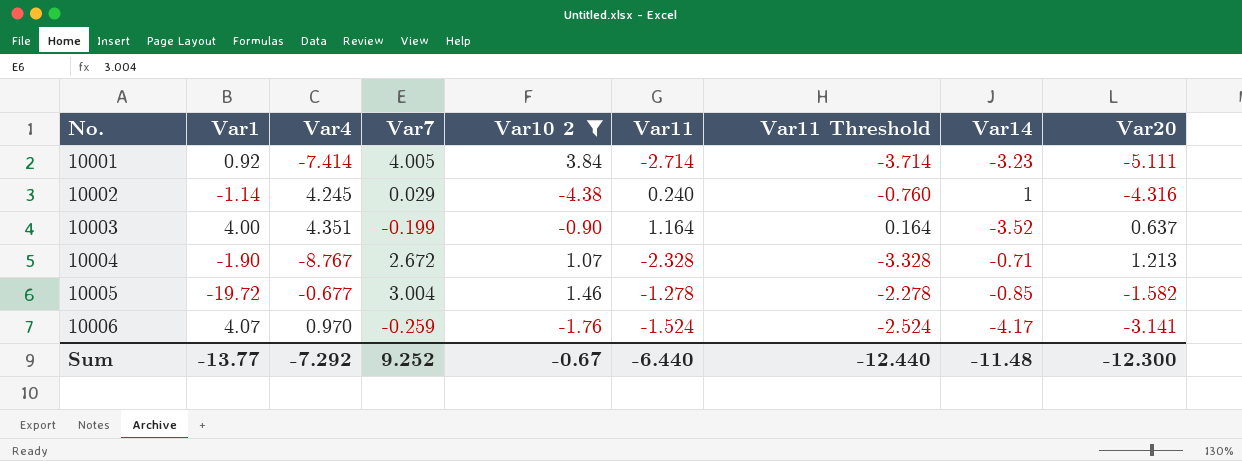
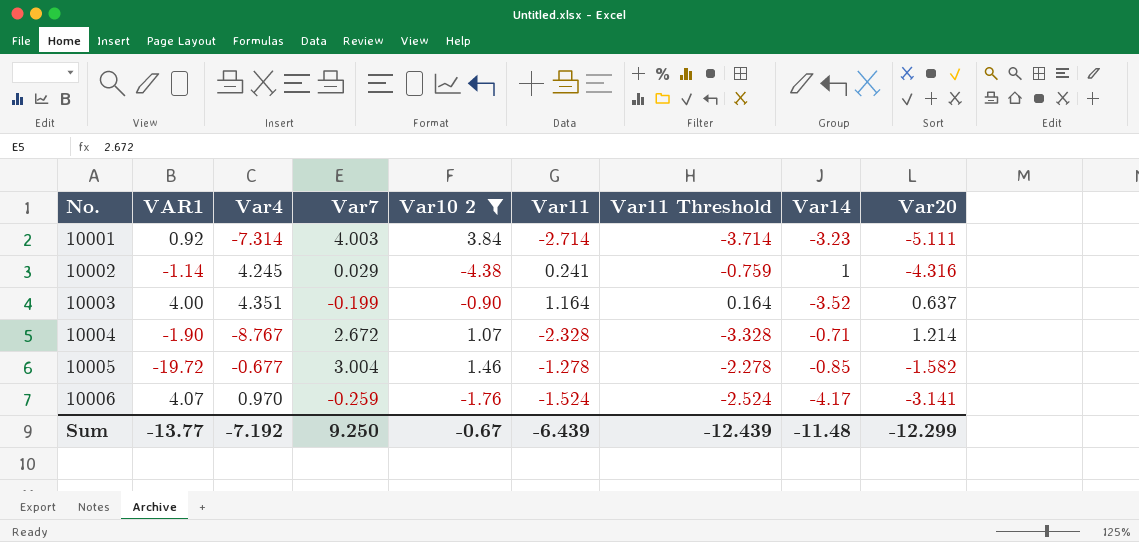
column name: Var1 -> VAR1
10001 | Var4: -7.414 -> -7.314
10001 | Var7: 4.005 -> 4.003
10002 | Var11: 0.240 -> 0.241
10002 | Var11 Threshold: -0.760 -> -0.759
10004 | Var20: 1.213 -> 1.214
Sum | Var4: -7.292 -> -7.192
Sum | Var7: 9.252 -> 9.250
Sum | Var11: -6.440 -> -6.439
Sum | Var11 Threshold: -12.440 -> -12.439
Sum | Var20: -12.300 -> -12.299

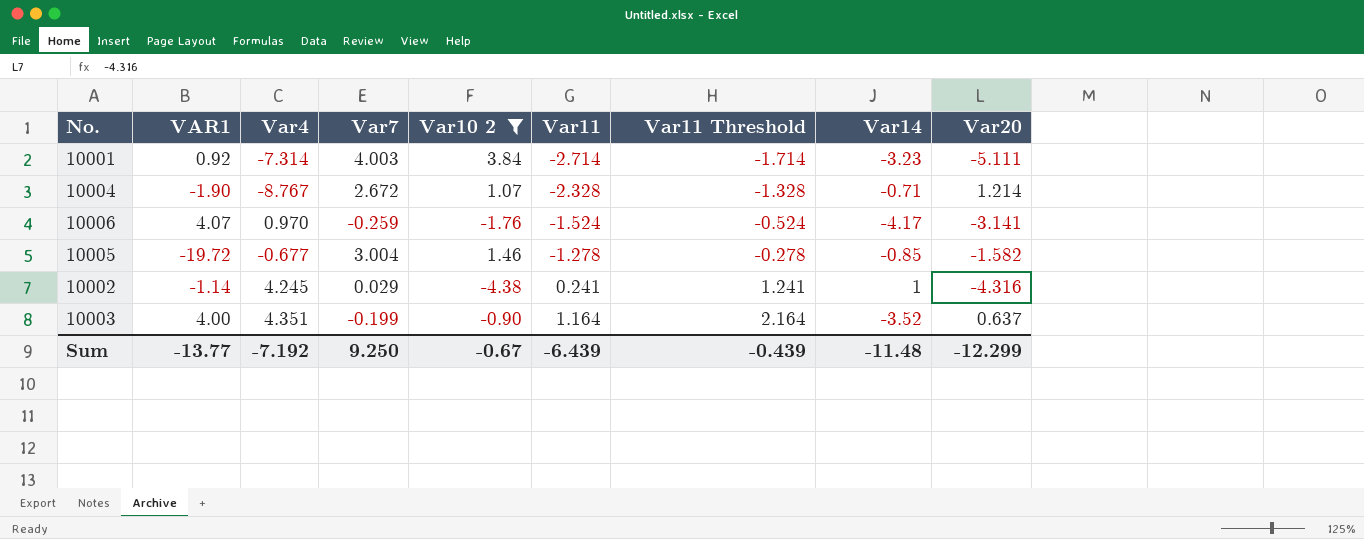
row order: No. ascending -> Var11 ascending
column Var11 Threshold | formula: [Var11] - 1 -> [Var11] + 1
Sum | Var11 Threshold: -12.439 -> -0.439

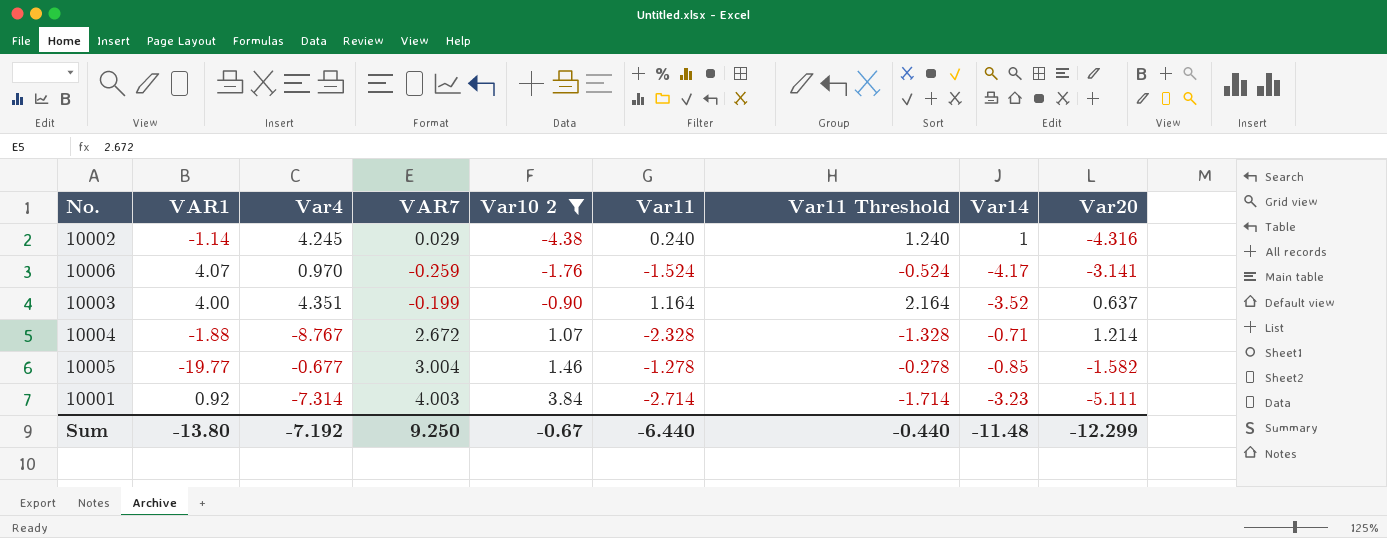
row order: Var11 ascending -> Var10 2 ascending
column name: Var7 -> VAR7
10002 | Var11: 0.241 -> 0.240
10002 | Var11 Threshold: 1.241 -> 1.240
10004 | VAR1: -1.90 -> -1.88
10005 | VAR1: -19.72 -> -19.77
Sum | VAR1: -13.77 -> -13.80
Sum | Var11: -6.439 -> -6.440
Sum | Var11 Threshold: -0.439 -> -0.440

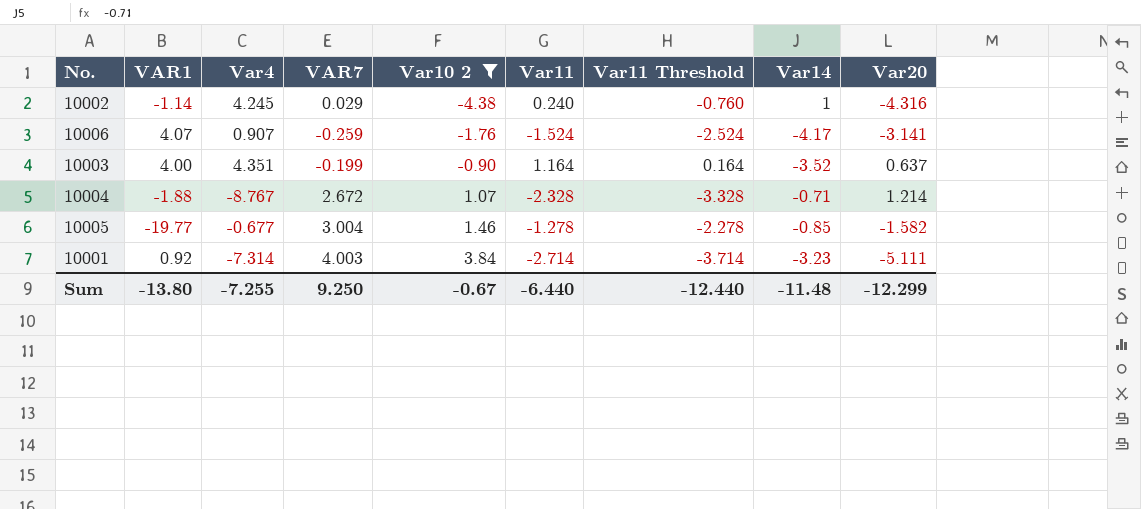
column Var11 Threshold | formula: [Var11] + 1 -> [Var11] - 1
10006 | Var4: 0.970 -> 0.907
Sum | Var4: -7.192 -> -7.255
Sum | Var11 Threshold: -0.440 -> -12.440

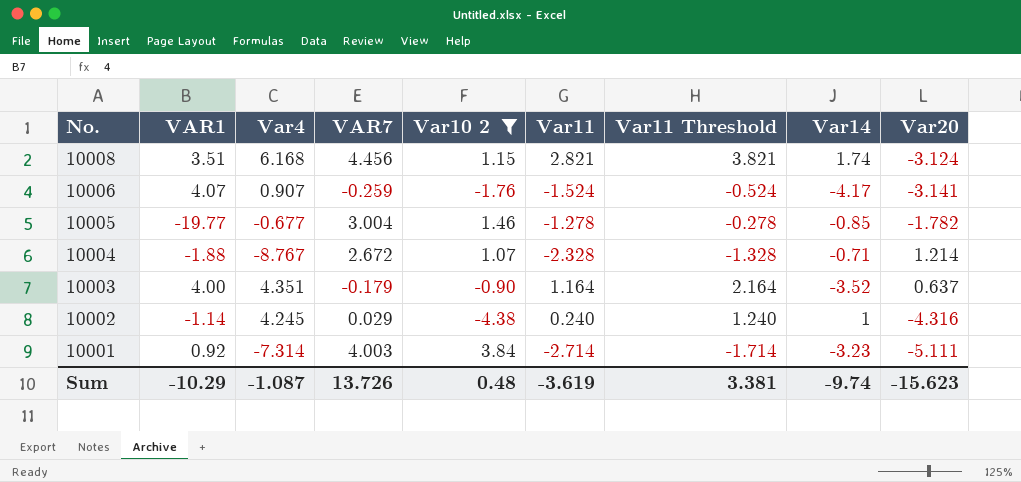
row order: Var10 2 ascending -> No. descending
column Var11 Threshold | formula: [Var11] - 1 -> [Var11] + 1
row 10008: none -> 3.51 | 6.168 | 4.456 | 1.15 | 2.821 | 3.821 | 1.74 | -3.124
10005 | Var20: -1.582 -> -1.782
10003 | VAR7: -0.199 -> -0.179
Sum | VAR1: -13.80 -> -10.29
Sum | Var4: -7.255 -> -1.087
Sum | VAR7: 9.250 -> 13.726
Sum | Var10 2: -0.67 -> 0.48
Sum | Var11: -6.440 -> -3.619
Sum | Var11 Threshold: -12.440 -> 3.381
Sum | Var14: -11.48 -> -9.74
Sum | Var20: -12.299 -> -15.623

